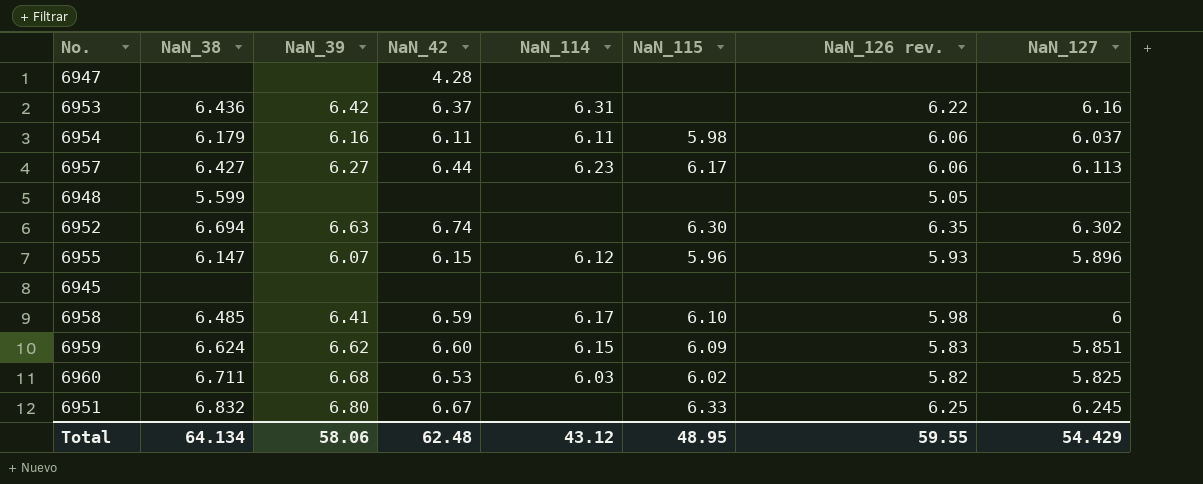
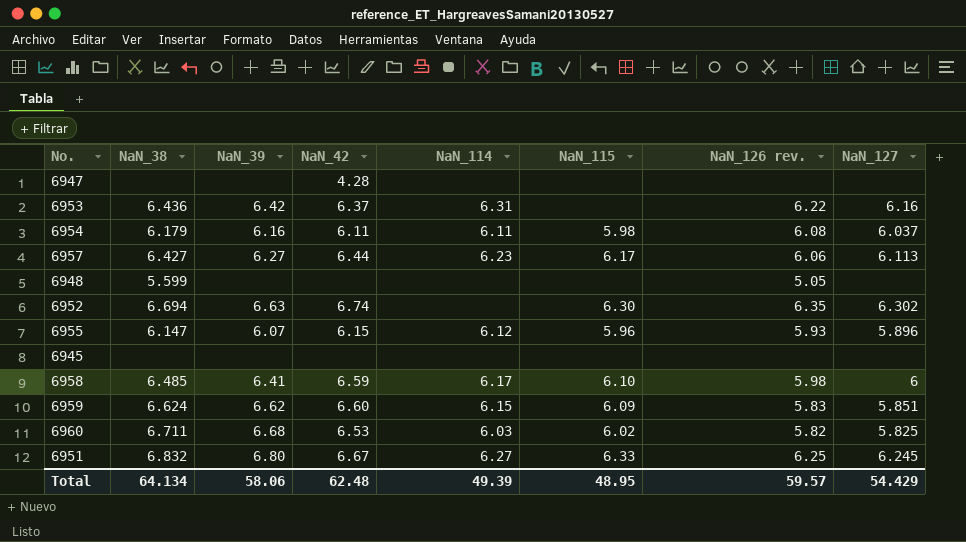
6954 | NaN_126 rev.: 6.06 -> 6.08
6951 | NaN_114: none -> 6.27
Total | NaN_114: 43.12 -> 49.39
Total | NaN_126 rev.: 59.55 -> 59.57

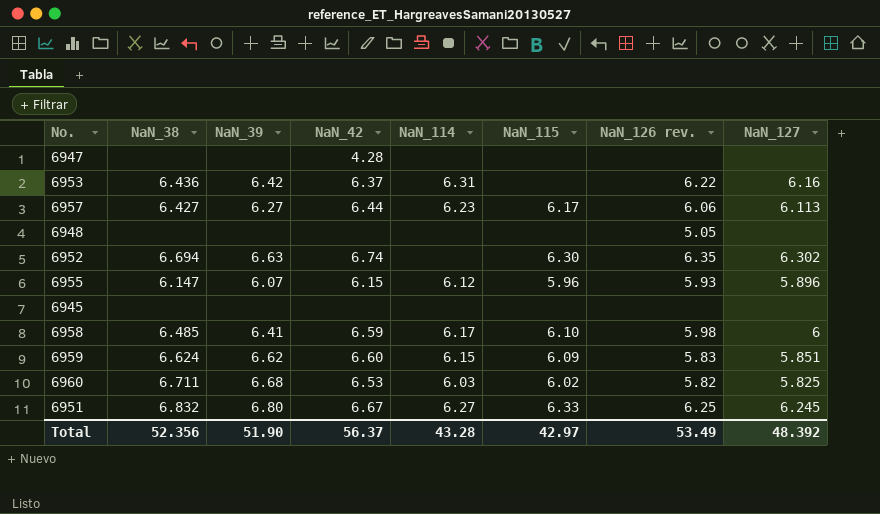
row 6954: 6.179 | 6.16 | 6.11 | 6.11 | 5.98 | 6.08 | 6.037 -> none
6948 | NaN_38: 5.599 -> none
Total | NaN_38: 64.134 -> 52.356
Total | NaN_39: 58.06 -> 51.90
Total | NaN_42: 62.48 -> 56.37
Total | NaN_114: 49.39 -> 43.28
Total | NaN_115: 48.95 -> 42.97
Total | NaN_126 rev.: 59.57 -> 53.49
Total | NaN_127: 54.429 -> 48.392

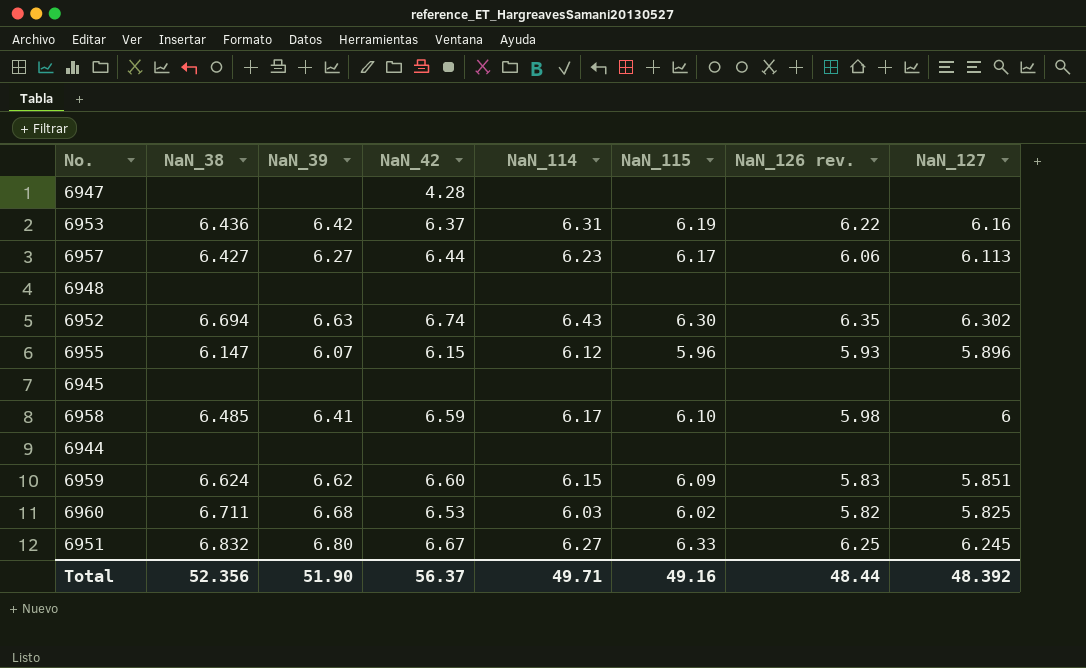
6953 | NaN_115: none -> 6.19
6948 | NaN_126 rev.: 5.05 -> none
6952 | NaN_114: none -> 6.43
row 6944: none -> none | none | none | none | none | none | none
Total | NaN_114: 43.28 -> 49.71
Total | NaN_115: 42.97 -> 49.16
Total | NaN_126 rev.: 53.49 -> 48.44

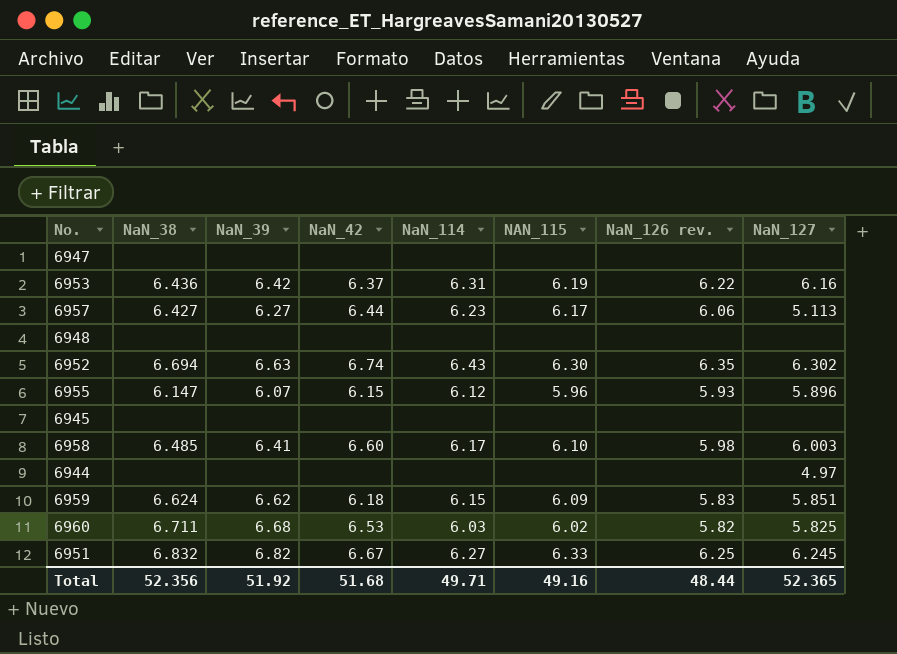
column name: NaN_115 -> NAN_115
6947 | NaN_42: 4.28 -> none
6957 | NaN_127: 6.113 -> 5.113
6958 | NaN_42: 6.59 -> 6.60
6958 | NaN_127: 6 -> 6.003
6944 | NaN_127: none -> 4.97
6959 | NaN_42: 6.60 -> 6.18
6951 | NaN_39: 6.80 -> 6.82
Total | NaN_39: 51.90 -> 51.92
Total | NaN_42: 56.37 -> 51.68
Total | NaN_127: 48.392 -> 52.365

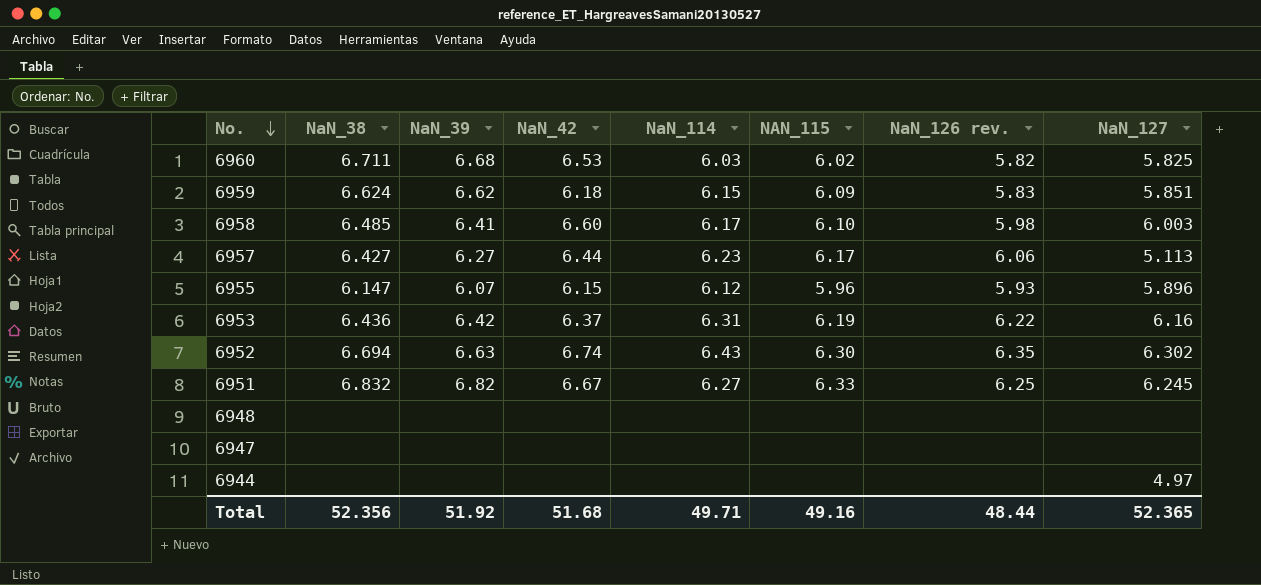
row order: none -> No. descending
row 6945: none | none | none | none | none | none | none -> none

